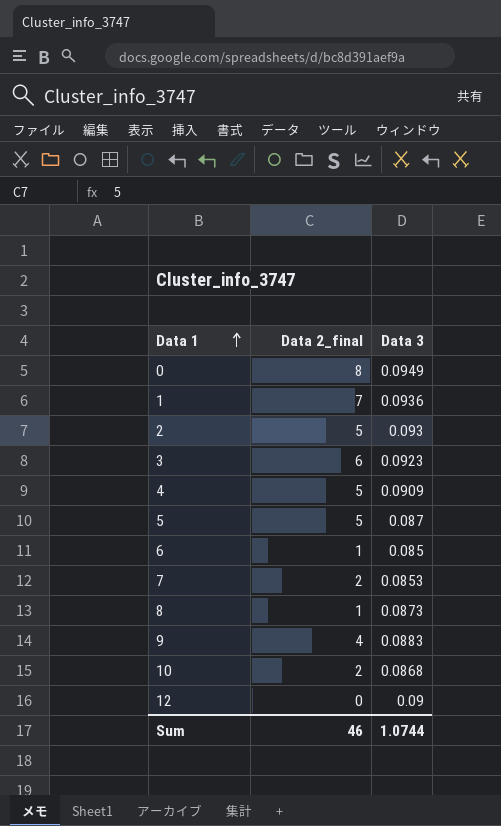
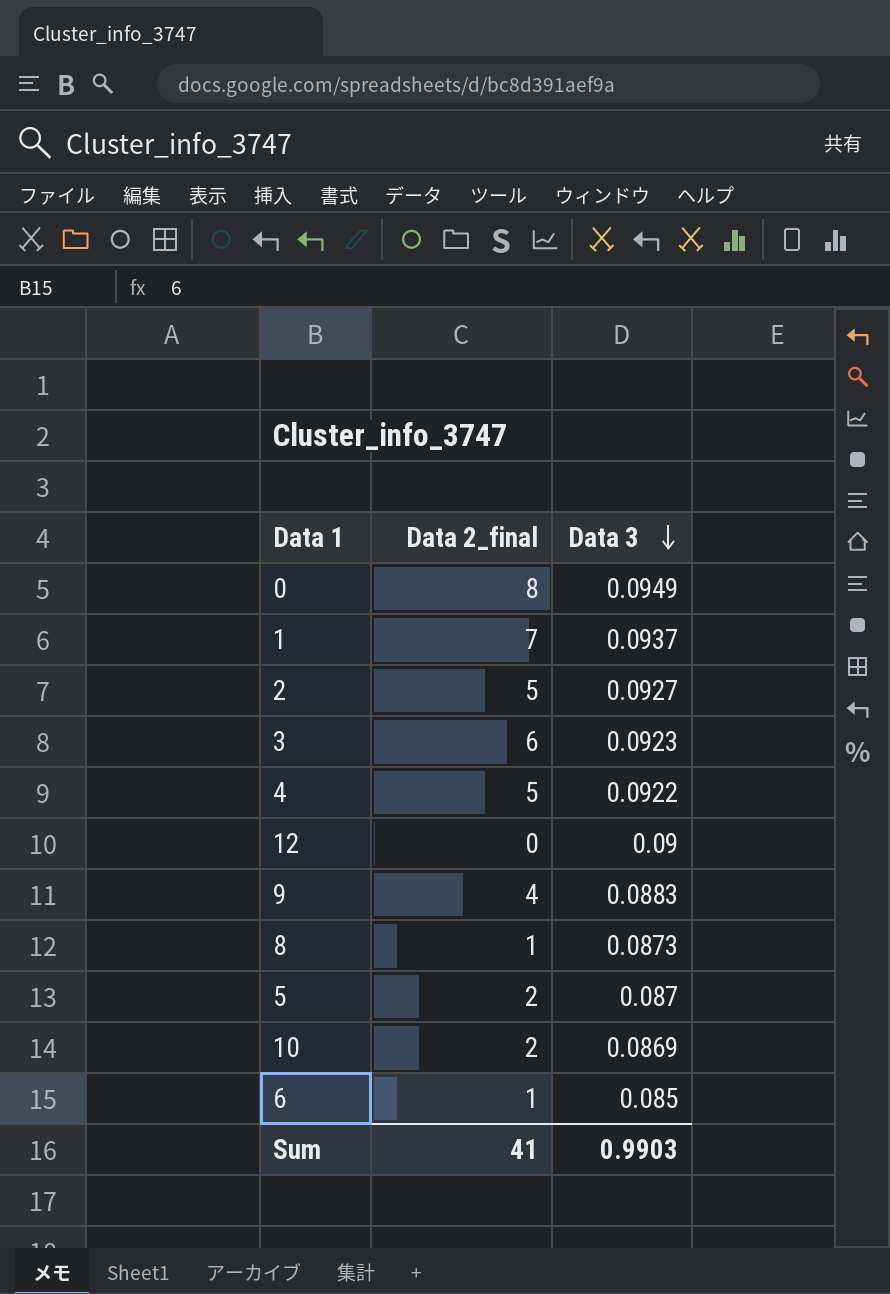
row order: Data 1 ascending -> Data 3 descending
row 7: 2 | 0.0853 -> none
1 | Data 3: 0.0936 -> 0.0937
2 | Data 3: 0.093 -> 0.0927
4 | Data 3: 0.0909 -> 0.0922
5 | Data 2_final: 5 -> 2
10 | Data 3: 0.0868 -> 0.0869
Sum | Data 2_final: 46 -> 41
Sum | Data 3: 1.0744 -> 0.9903

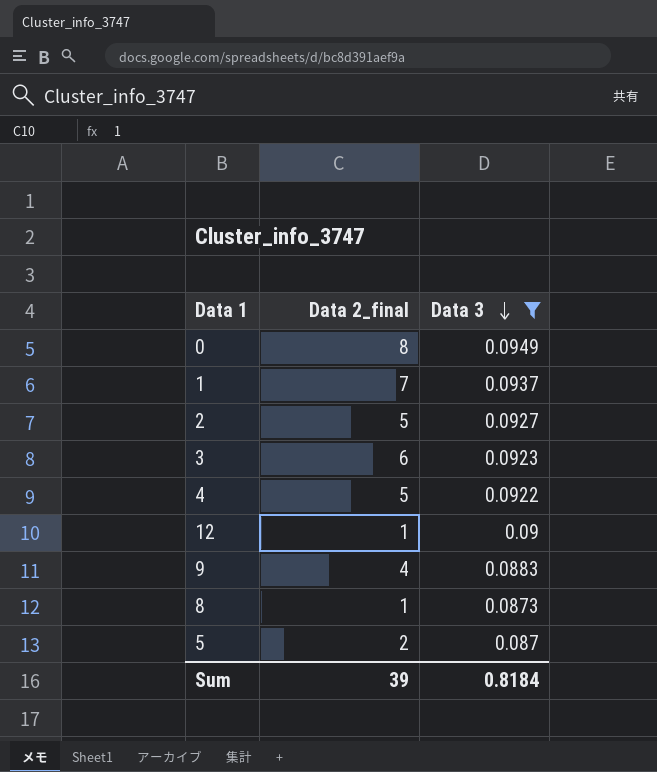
filter: none -> Data 3 >= 0.087
12 | Data 2_final: 0 -> 1
Sum | Data 2_final: 41 -> 39
Sum | Data 3: 0.9903 -> 0.8184

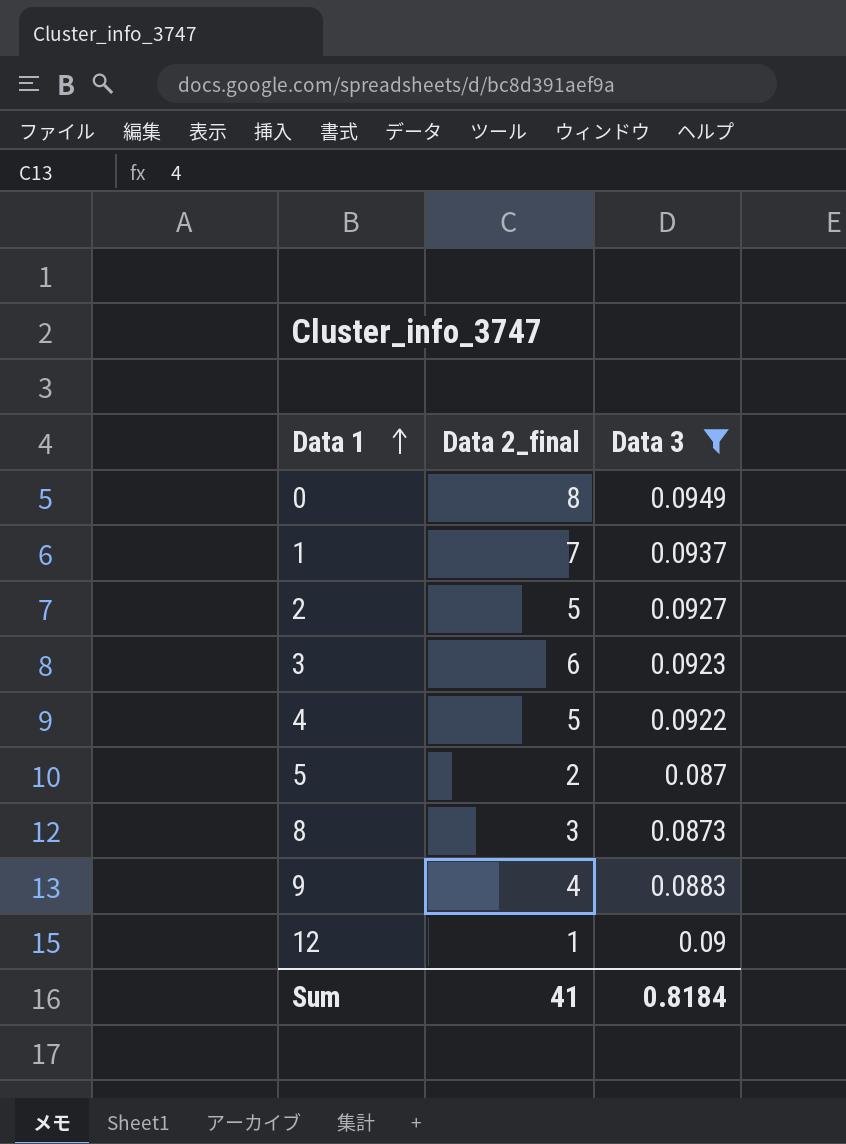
row order: Data 3 descending -> Data 1 ascending
8 | Data 2_final: 1 -> 3
Sum | Data 2_final: 39 -> 41

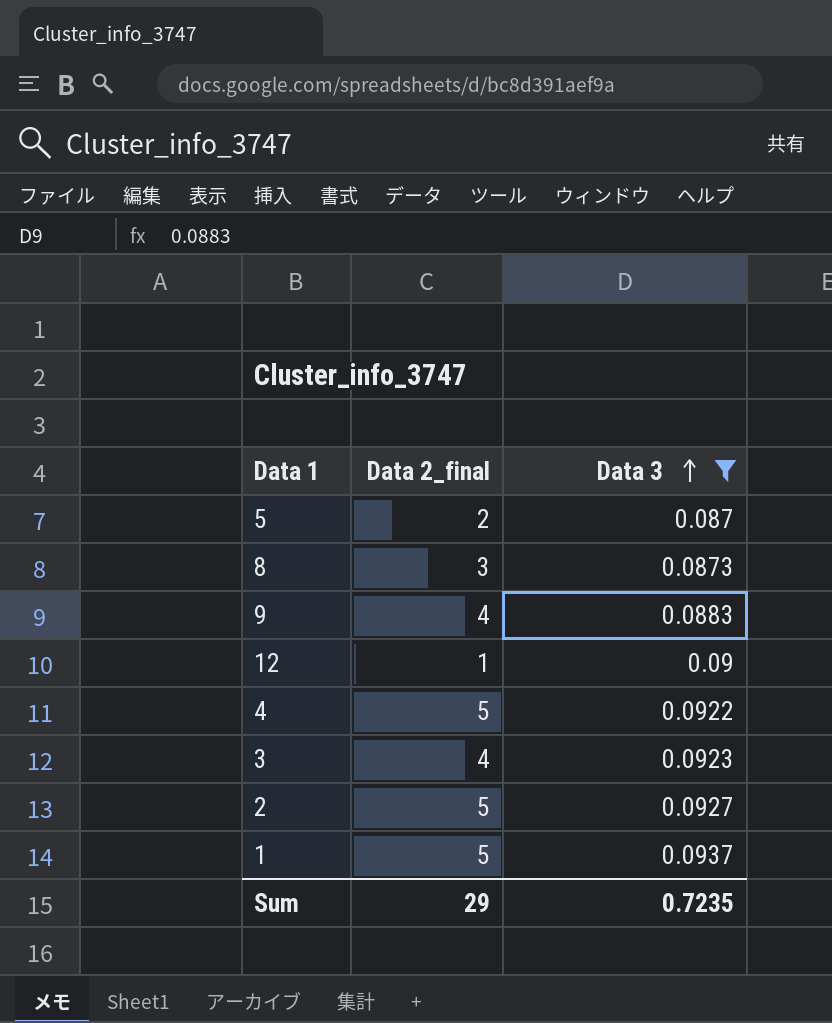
row order: Data 1 ascending -> Data 3 ascending
row 0: 8 | 0.0949 -> none
3 | Data 2_final: 6 -> 4
1 | Data 2_final: 7 -> 5
Sum | Data 2_final: 41 -> 29
Sum | Data 3: 0.8184 -> 0.7235

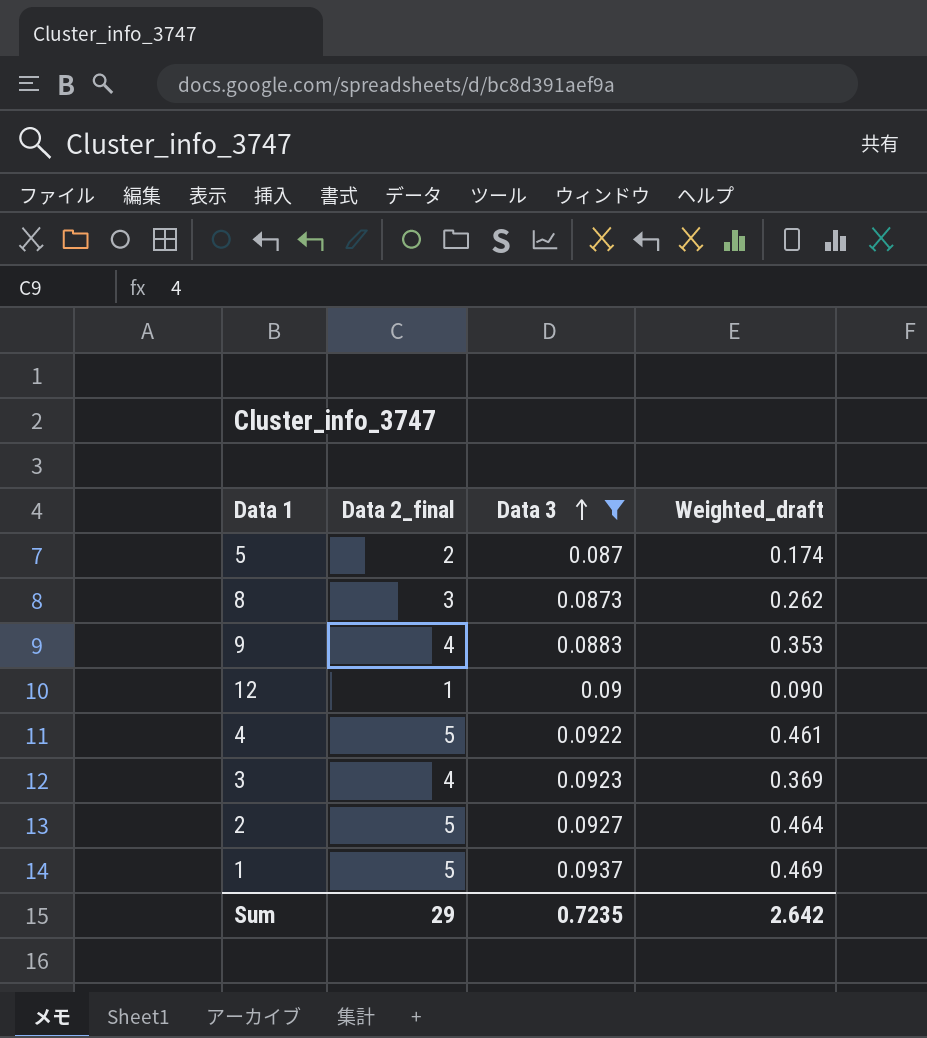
column Weighted_draft | formula: none -> [Data 2_final] * [Data 3]

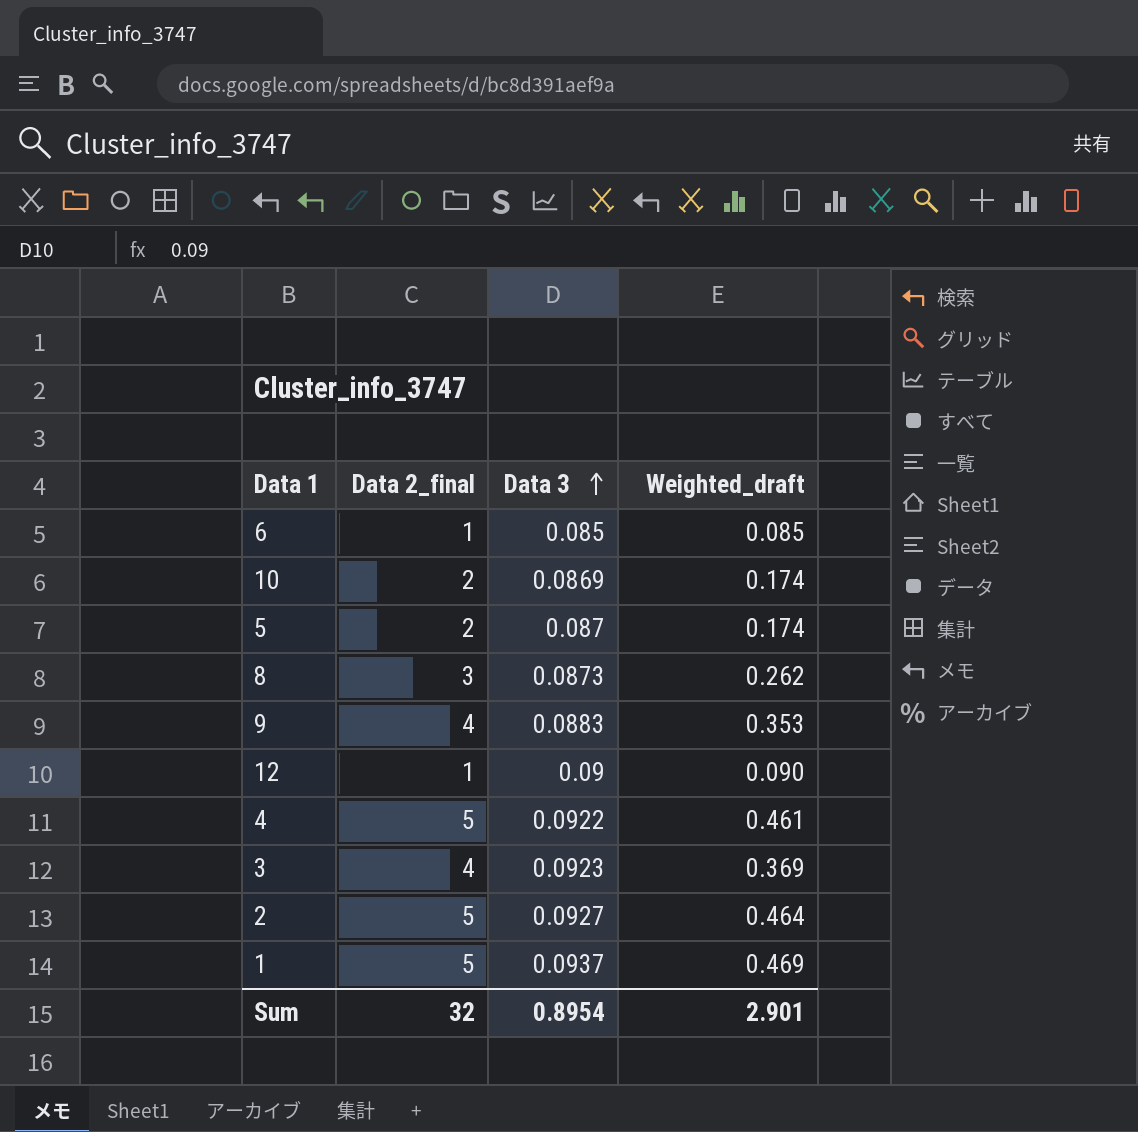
filter: Data 3 >= 0.087 -> none
Sum | Data 2_final: 29 -> 32
Sum | Data 3: 0.7235 -> 0.8954
Sum | Weighted_draft: 2.642 -> 2.901

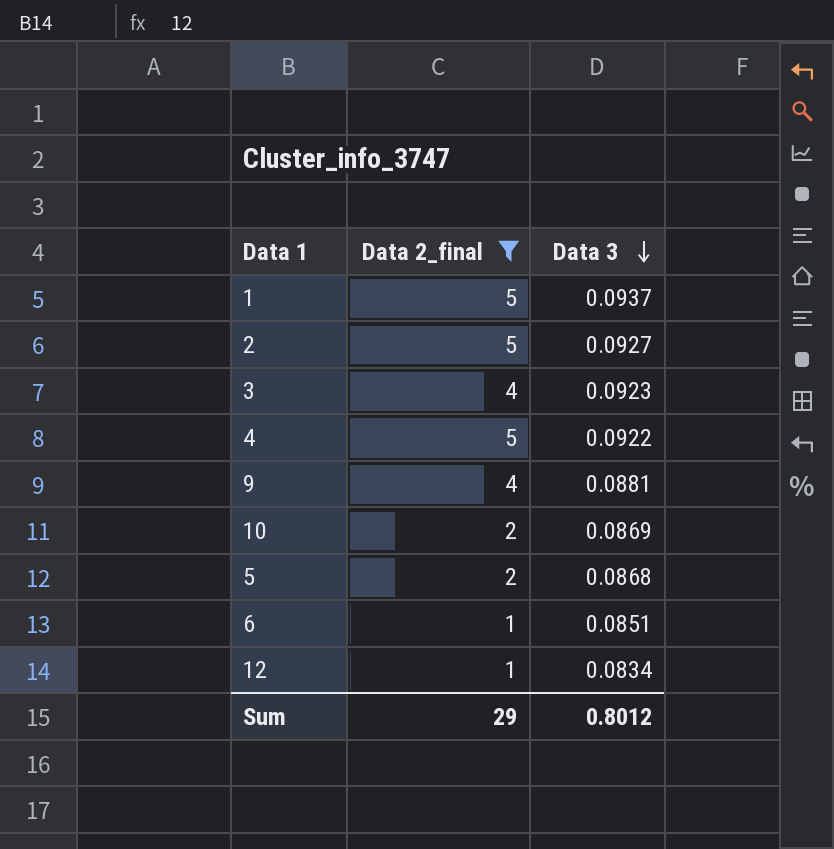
filter: none -> Data 2_final != 3
row order: Data 3 ascending -> Data 3 descending
column Weighted_draft | formula: [Data 2_final] * [Data 3] -> none
9 | Data 3: 0.0883 -> 0.0881
5 | Data 3: 0.087 -> 0.0868
6 | Data 3: 0.085 -> 0.0851
12 | Data 3: 0.09 -> 0.0834
Sum | Data 2_final: 32 -> 29
Sum | Data 3: 0.8954 -> 0.8012

